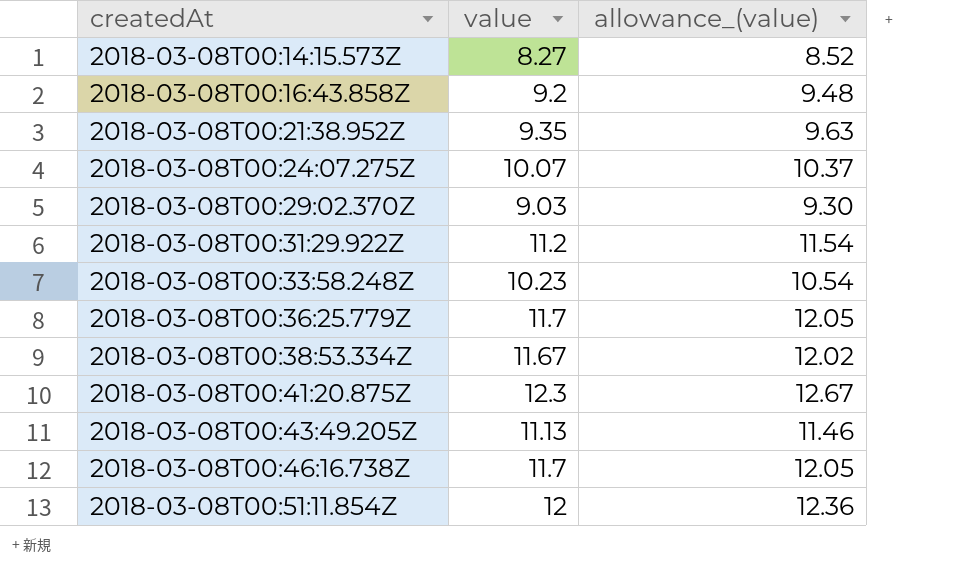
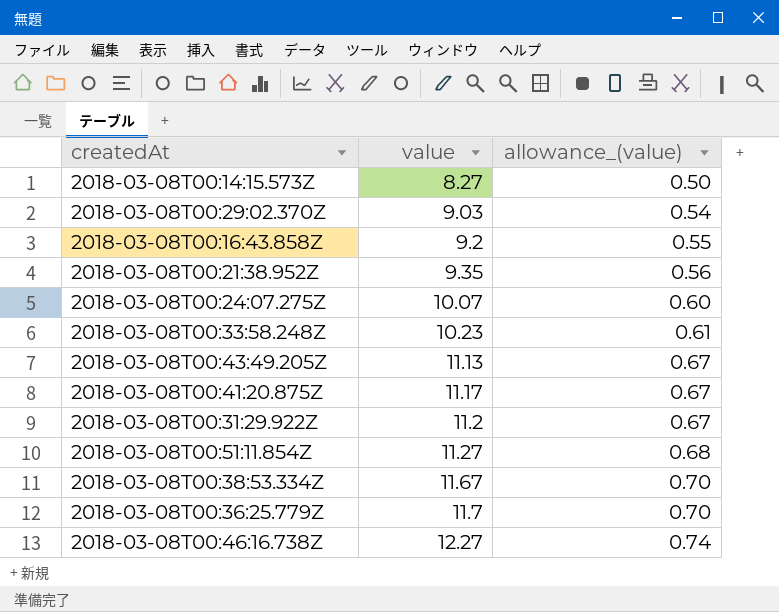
row order: createdAt ascending -> value ascending
column allowance_(value) | formula: [value] * 1.03 -> [value] * 0.06
2018-03-08T00:41:20.875Z | value: 12.3 -> 11.17
2018-03-08T00:51:11.854Z | value: 12 -> 11.27
2018-03-08T00:46:16.738Z | value: 11.7 -> 12.27

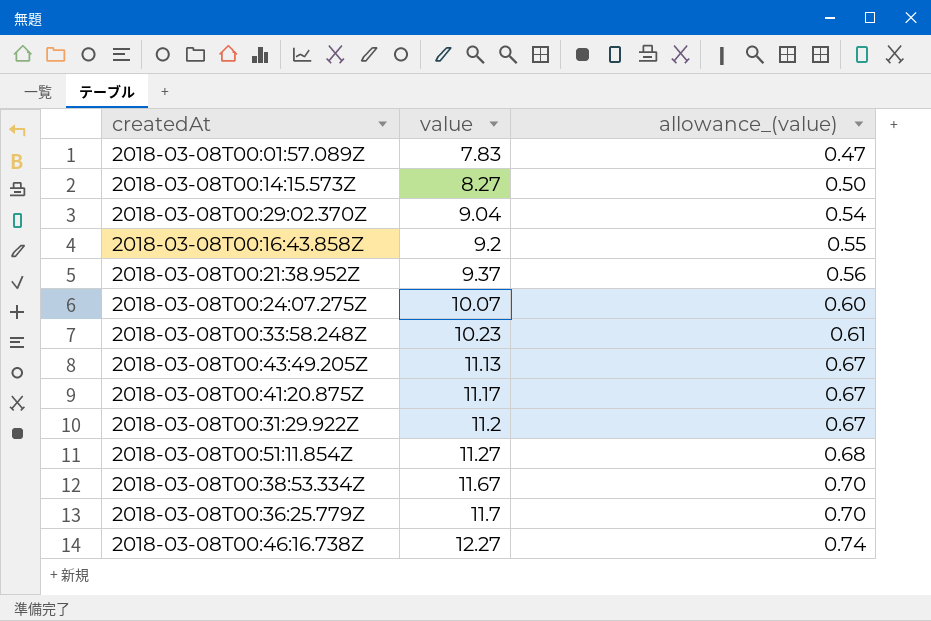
row 2018-03-08T00:01:57.089Z: none -> 7.83 | 0.47
2018-03-08T00:29:02.370Z | value: 9.03 -> 9.04
2018-03-08T00:21:38.952Z | value: 9.35 -> 9.37

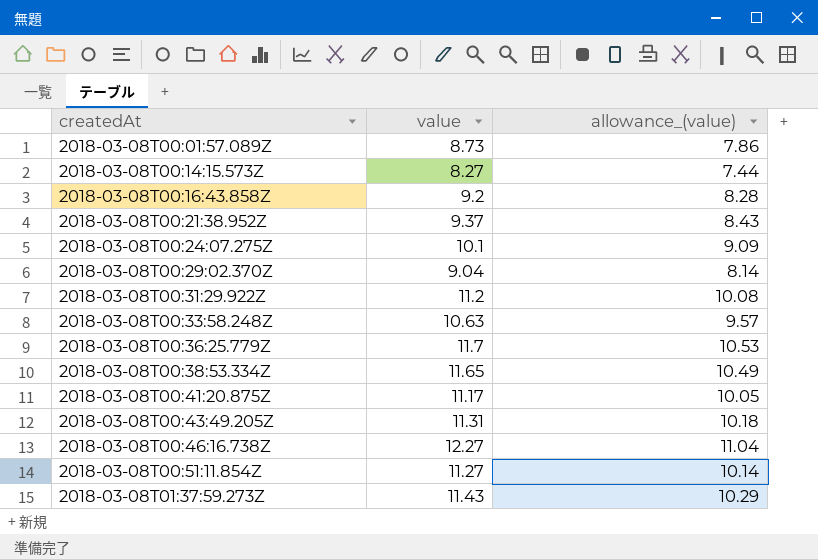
row order: value ascending -> createdAt ascending
column allowance_(value) | formula: [value] * 0.06 -> [value] * 0.9
2018-03-08T00:01:57.089Z | value: 7.83 -> 8.73
2018-03-08T00:24:07.275Z | value: 10.07 -> 10.1
2018-03-08T00:33:58.248Z | value: 10.23 -> 10.63
2018-03-08T00:38:53.334Z | value: 11.67 -> 11.65
2018-03-08T00:43:49.205Z | value: 11.13 -> 11.31
row 2018-03-08T01:37:59.273Z: none -> 11.43 | 10.29

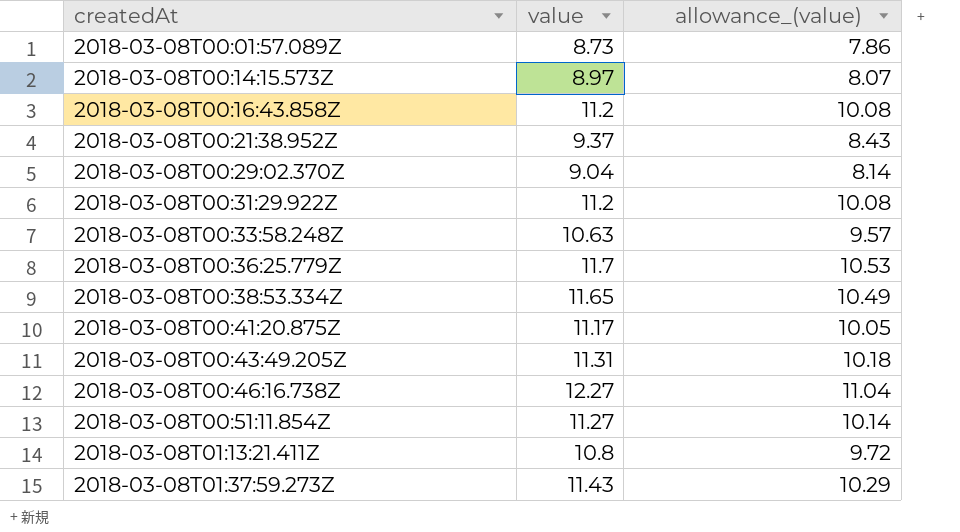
row 2018-03-08T00:24:07.275Z: 10.1 | 9.09 -> none
2018-03-08T00:14:15.573Z | value: 8.27 -> 8.97
2018-03-08T00:14:15.573Z | allowance_(value): 7.44 -> 8.07
2018-03-08T00:16:43.858Z | value: 9.2 -> 11.2
2018-03-08T00:16:43.858Z | allowance_(value): 8.28 -> 10.08
row 2018-03-08T01:13:21.411Z: none -> 10.8 | 9.72

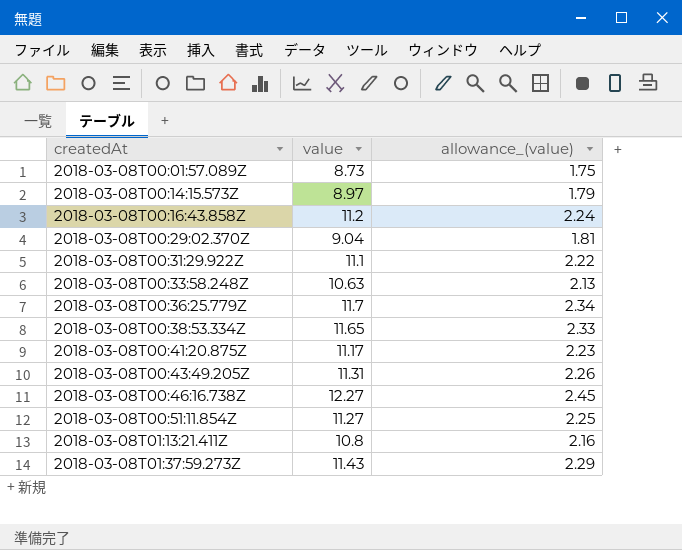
column allowance_(value) | formula: [value] * 0.9 -> [value] * 0.2
row 2018-03-08T00:21:38.952Z: 9.37 | 8.43 -> none
2018-03-08T00:31:29.922Z | value: 11.2 -> 11.1

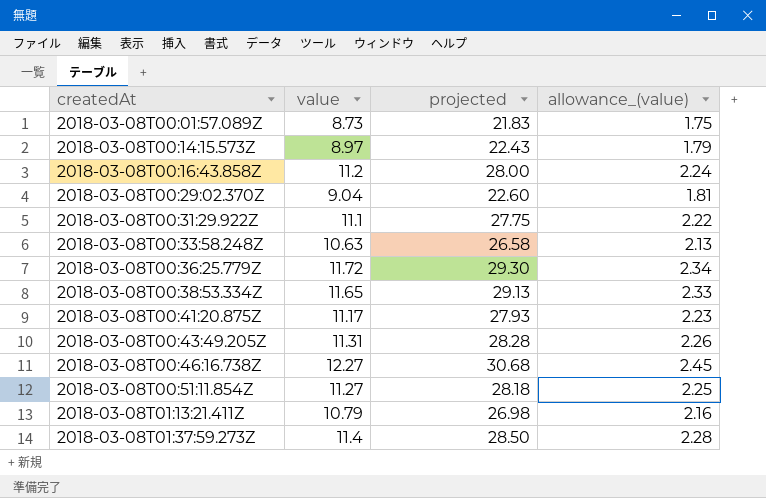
column projected | formula: none -> [value] * 2.5
2018-03-08T00:36:25.779Z | value: 11.7 -> 11.72
2018-03-08T01:13:21.411Z | value: 10.8 -> 10.79
2018-03-08T01:37:59.273Z | value: 11.43 -> 11.4
2018-03-08T01:37:59.273Z | allowance_(value): 2.29 -> 2.28

